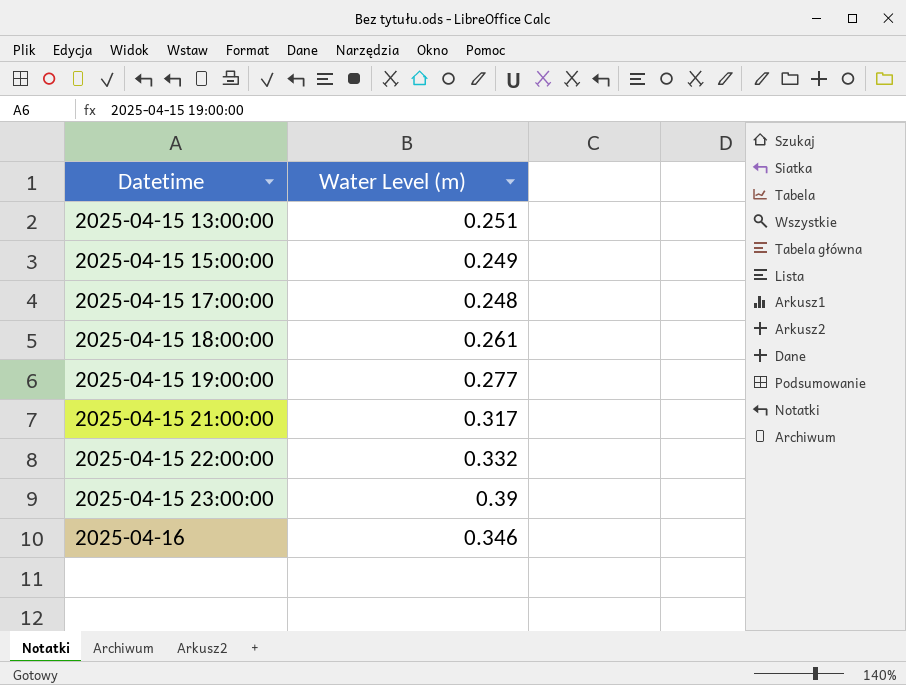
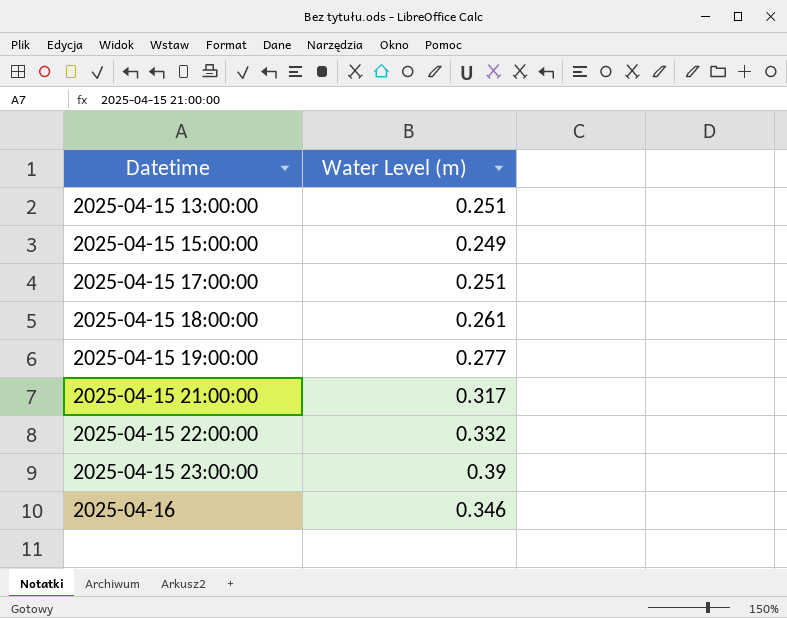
2025-04-15 17:00:00 | Water Level (m): 0.248 -> 0.251

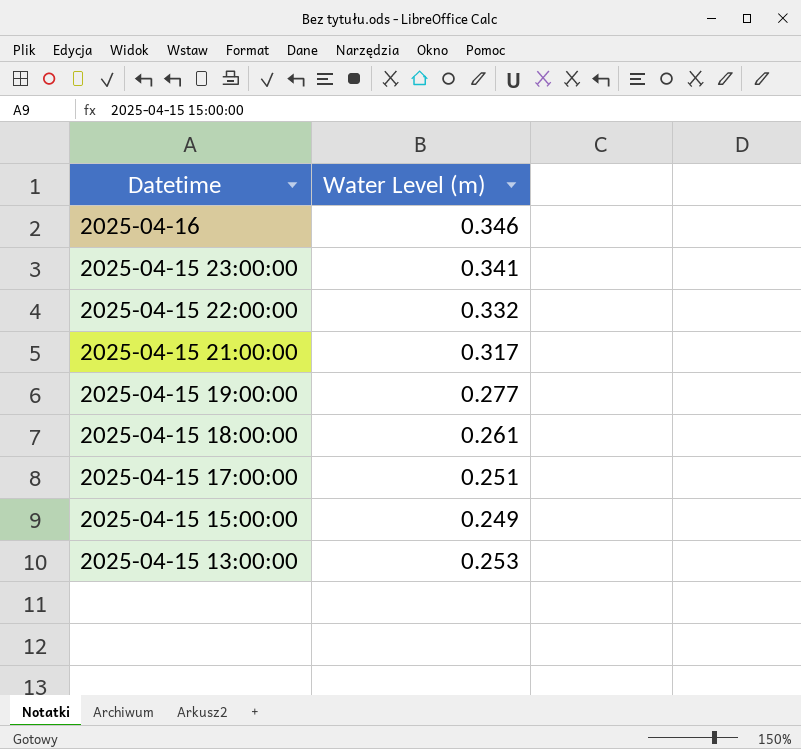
row order: Datetime ascending -> Datetime descending
2025-04-15 23:00:00 | Water Level (m): 0.39 -> 0.341
2025-04-15 13:00:00 | Water Level (m): 0.251 -> 0.253

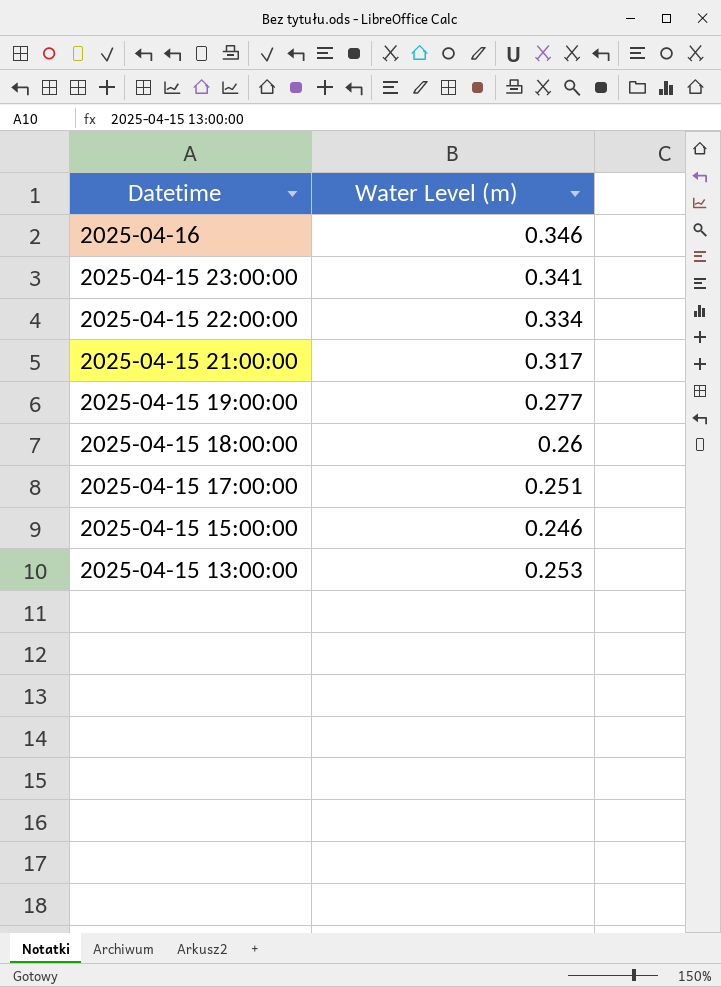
2025-04-15 22:00:00 | Water Level (m): 0.332 -> 0.334
2025-04-15 18:00:00 | Water Level (m): 0.261 -> 0.26
2025-04-15 15:00:00 | Water Level (m): 0.249 -> 0.246

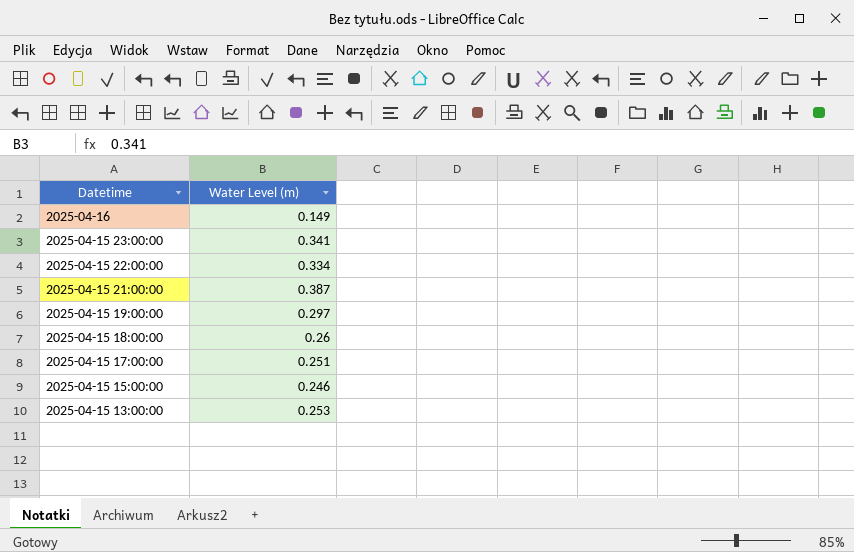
2025-04-16 | Water Level (m): 0.346 -> 0.149
2025-04-15 21:00:00 | Water Level (m): 0.317 -> 0.387
2025-04-15 19:00:00 | Water Level (m): 0.277 -> 0.297

